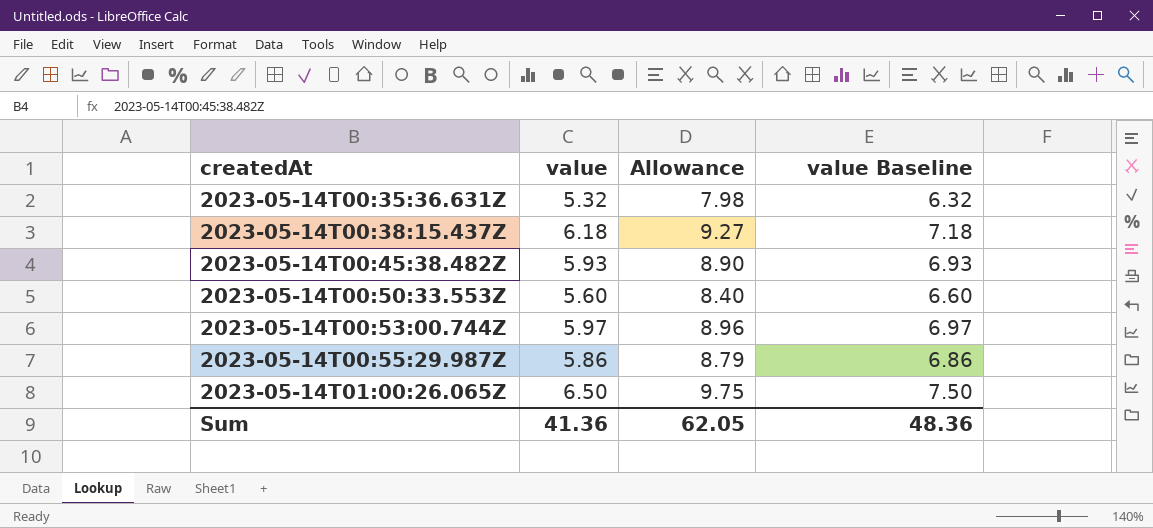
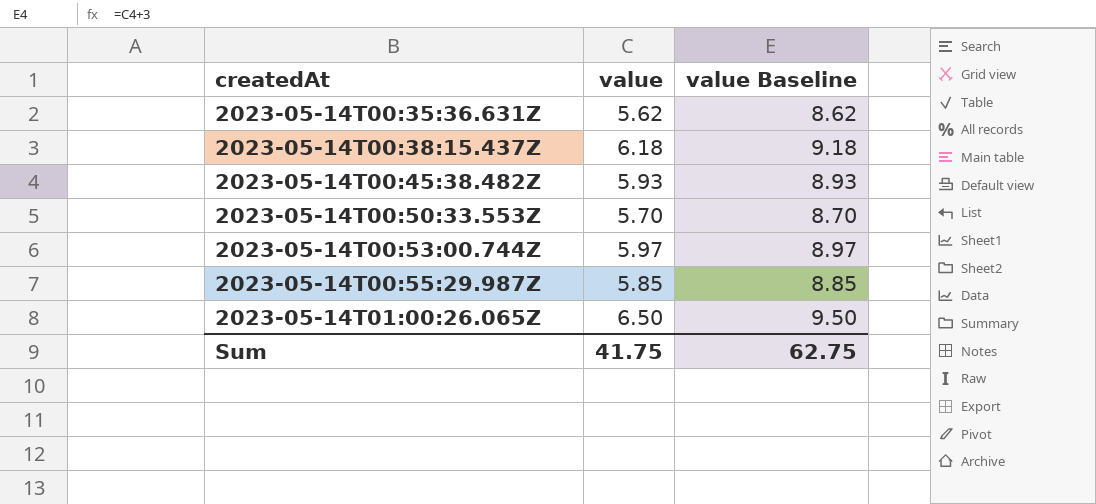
column Allowance | formula: [value] * 1.5 -> none
column value Baseline | formula: [value] + 1 -> [value] + 3
2023-05-14T00:35:36.631Z | value: 5.32 -> 5.62
2023-05-14T00:50:33.553Z | value: 5.60 -> 5.70
2023-05-14T00:55:29.987Z | value: 5.86 -> 5.85
Sum | value: 41.36 -> 41.75
Sum | value Baseline: 48.36 -> 62.75

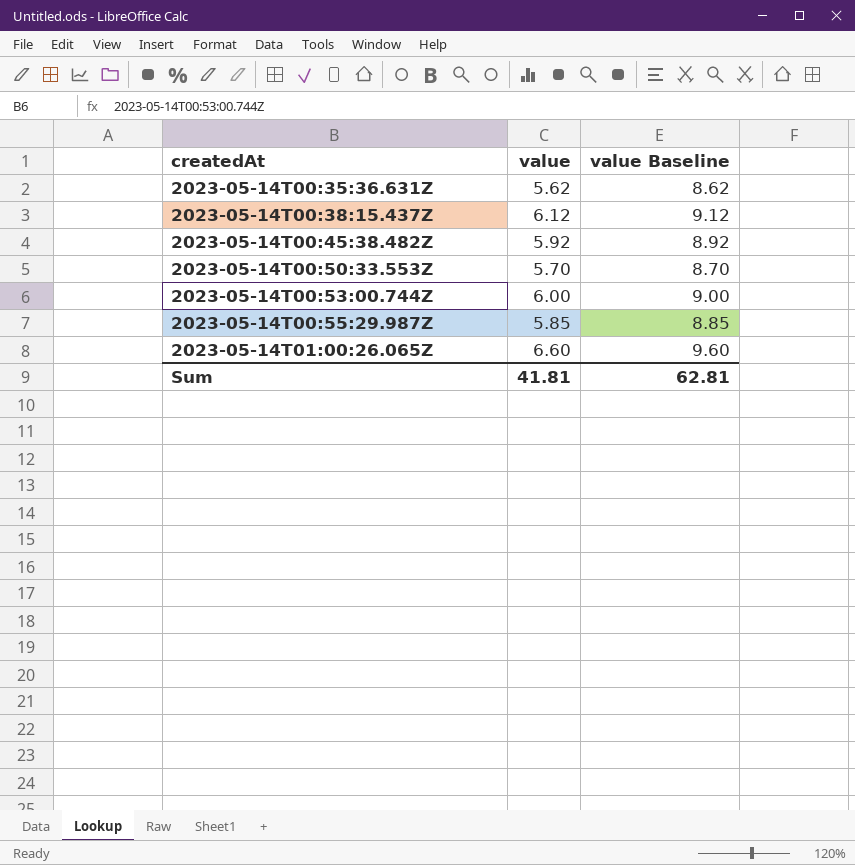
2023-05-14T00:38:15.437Z | value: 6.18 -> 6.12
2023-05-14T00:38:15.437Z | value Baseline: 9.18 -> 9.12
2023-05-14T00:45:38.482Z | value: 5.93 -> 5.92
2023-05-14T00:45:38.482Z | value Baseline: 8.93 -> 8.92
2023-05-14T00:53:00.744Z | value: 5.97 -> 6.00
2023-05-14T00:53:00.744Z | value Baseline: 8.97 -> 9.00
2023-05-14T01:00:26.065Z | value: 6.50 -> 6.60
2023-05-14T01:00:26.065Z | value Baseline: 9.50 -> 9.60
Sum | value: 41.75 -> 41.81
Sum | value Baseline: 62.75 -> 62.81

